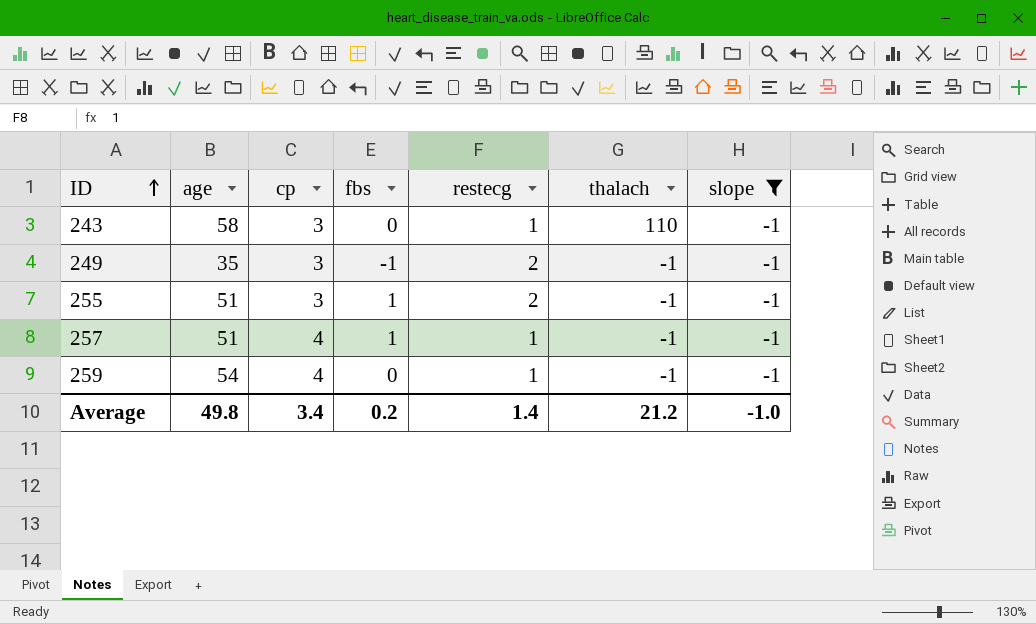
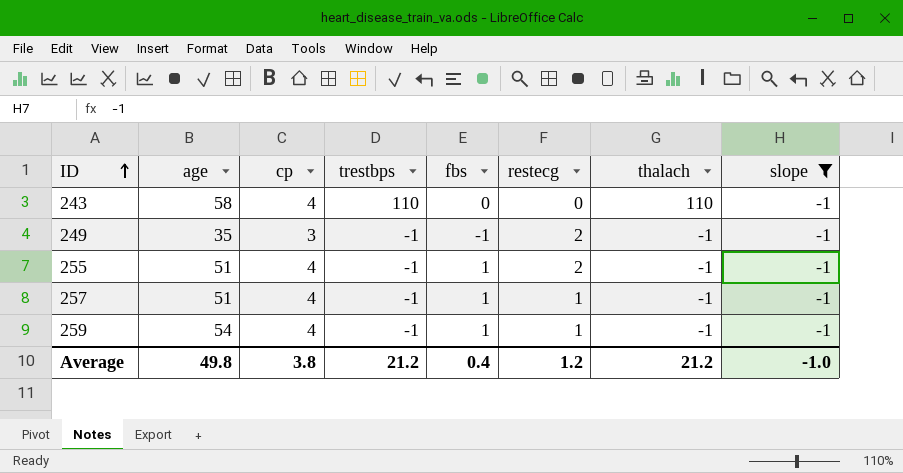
column trestbps | position: none -> 4
243 | cp: 3 -> 4
243 | restecg: 1 -> 0
255 | cp: 3 -> 4
259 | fbs: 0 -> 1
Average | cp: 3.4 -> 3.8
Average | fbs: 0.2 -> 0.4
Average | restecg: 1.4 -> 1.2

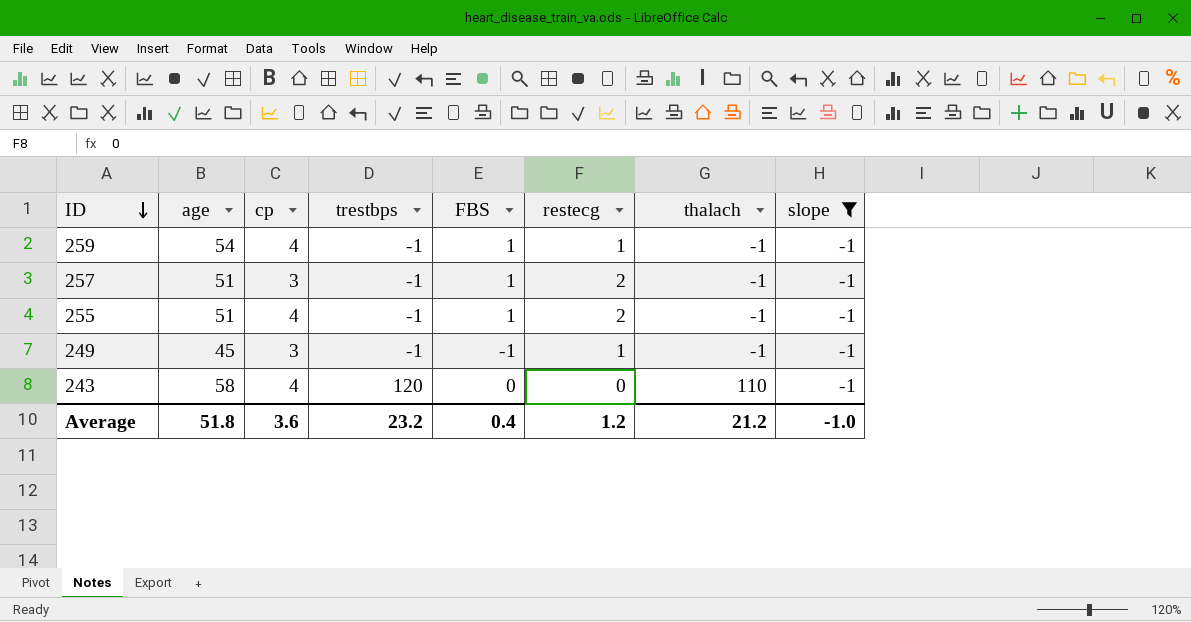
row order: ID ascending -> ID descending
column name: fbs -> FBS
257 | cp: 4 -> 3
257 | restecg: 1 -> 2
249 | age: 35 -> 45
249 | restecg: 2 -> 1
243 | trestbps: 110 -> 120
Average | age: 49.8 -> 51.8
Average | cp: 3.8 -> 3.6
Average | trestbps: 21.2 -> 23.2

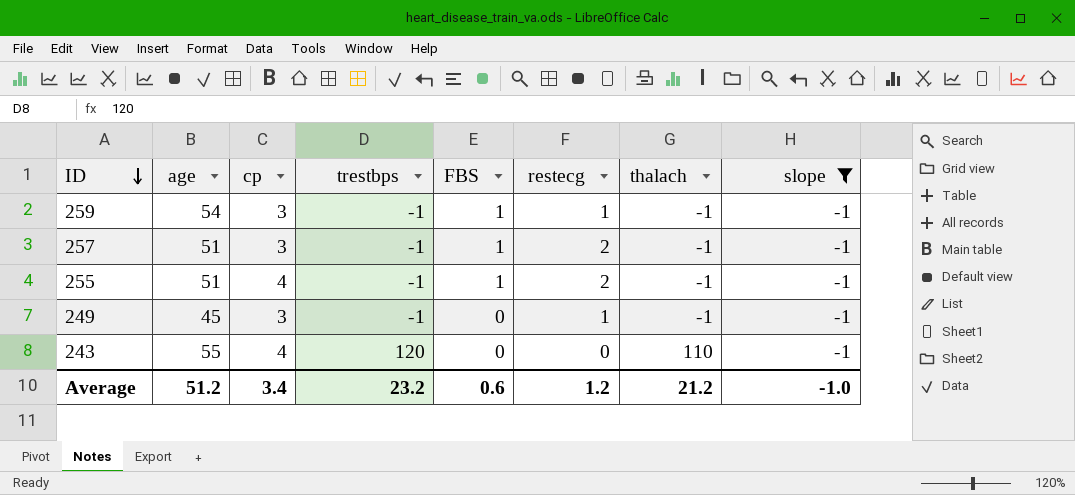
259 | cp: 4 -> 3
249 | FBS: -1 -> 0
243 | age: 58 -> 55
Average | age: 51.8 -> 51.2
Average | cp: 3.6 -> 3.4
Average | FBS: 0.4 -> 0.6

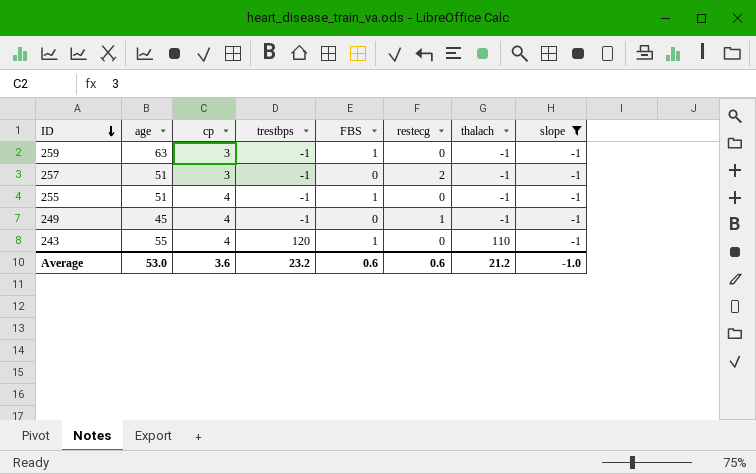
259 | age: 54 -> 63
259 | restecg: 1 -> 0
257 | FBS: 1 -> 0
255 | restecg: 2 -> 0
249 | cp: 3 -> 4
243 | FBS: 0 -> 1
Average | age: 51.2 -> 53.0
Average | cp: 3.4 -> 3.6
Average | restecg: 1.2 -> 0.6

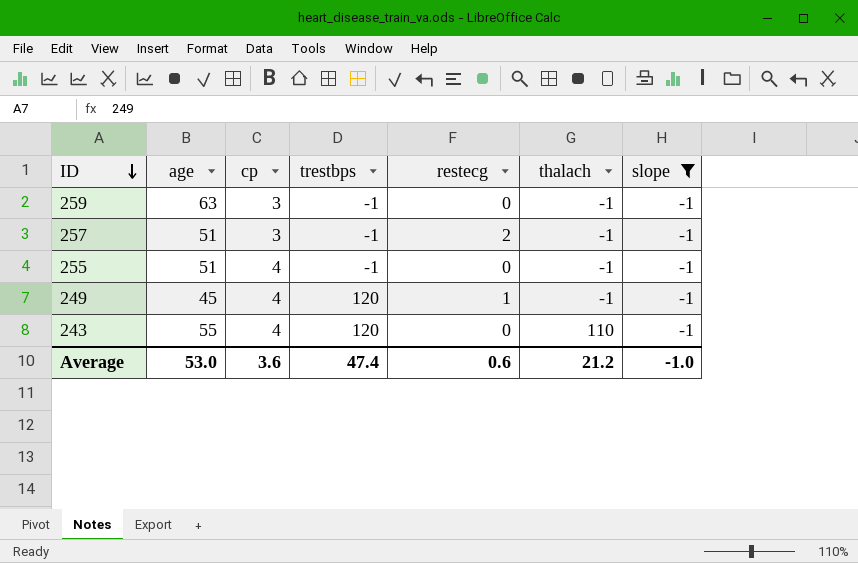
column FBS | position: 5 -> none
249 | trestbps: -1 -> 120
Average | trestbps: 23.2 -> 47.4

